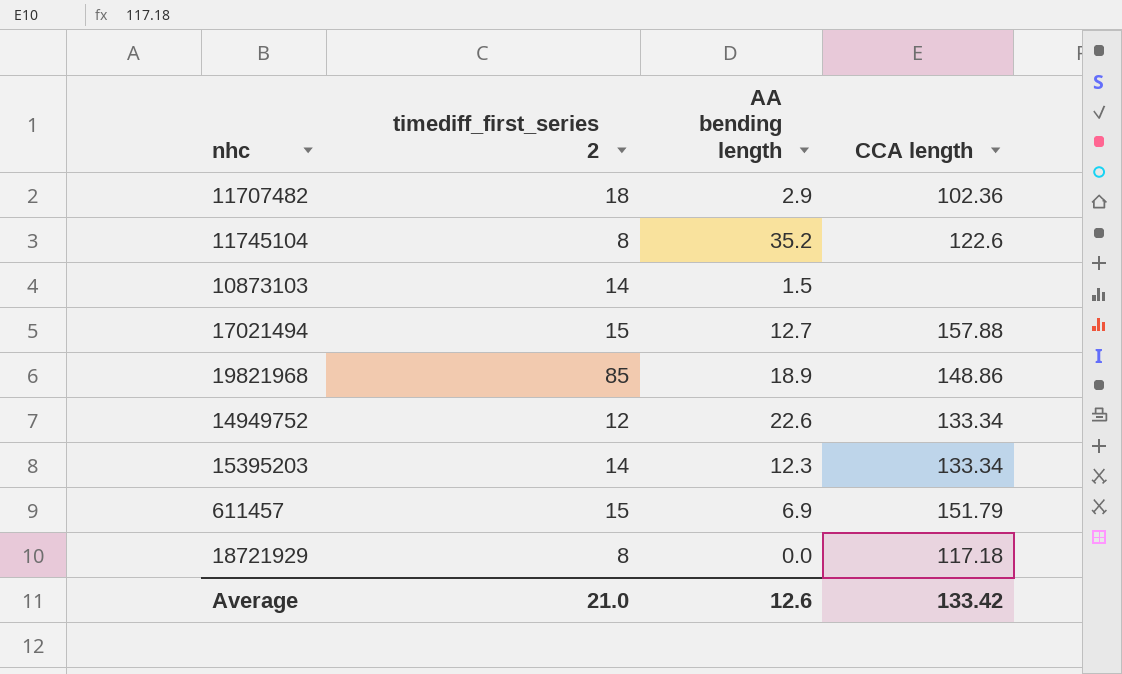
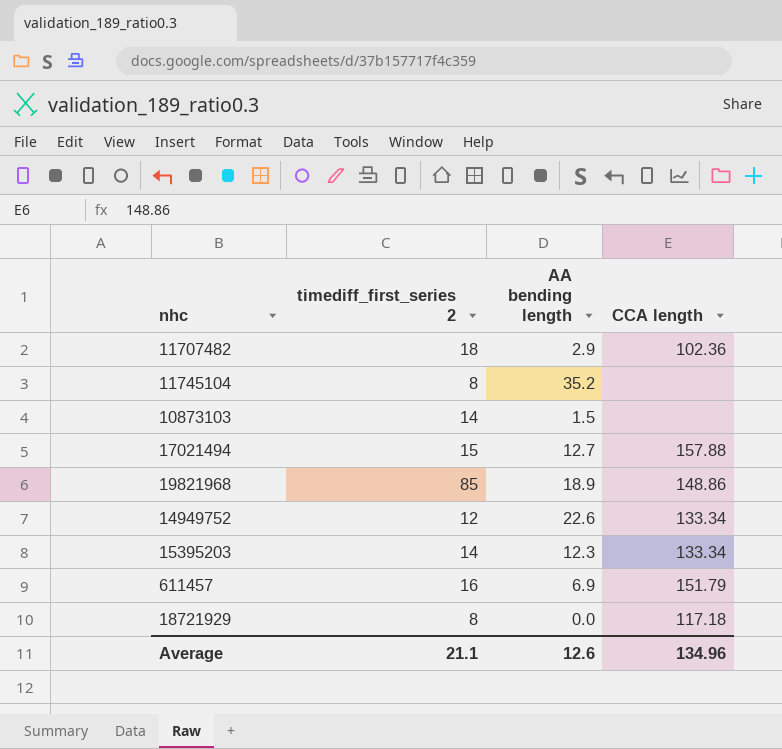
11745104 | CCA length: 122.6 -> none
611457 | timediff_first_series 2: 15 -> 16
Average | timediff_first_series 2: 21.0 -> 21.1
Average | CCA length: 133.42 -> 134.96

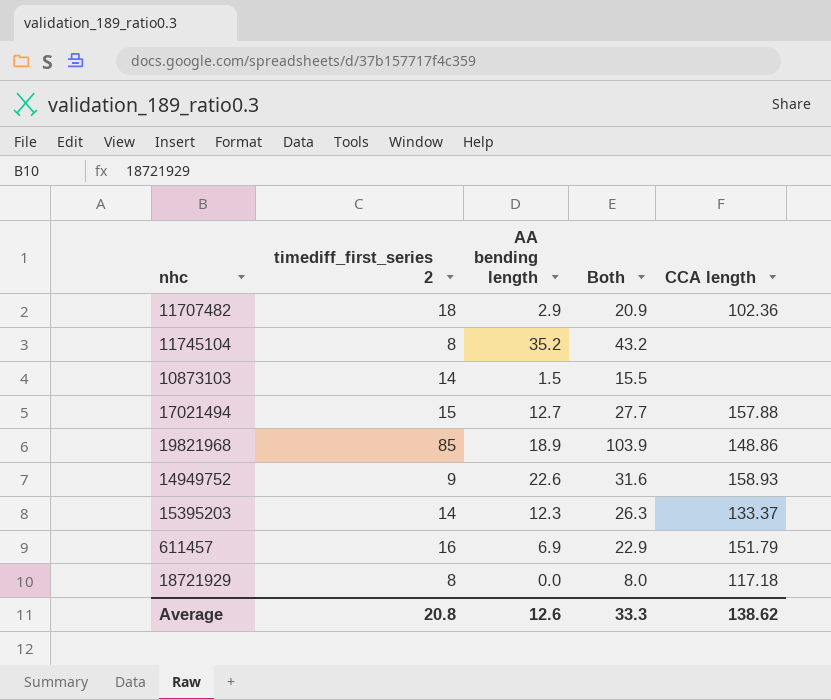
column Both | formula: none -> [timediff_first_series 2] + [AA bending length]
14949752 | timediff_first_series 2: 12 -> 9
14949752 | CCA length: 133.34 -> 158.93
15395203 | CCA length: 133.34 -> 133.37
Average | timediff_first_series 2: 21.1 -> 20.8
Average | CCA length: 134.96 -> 138.62

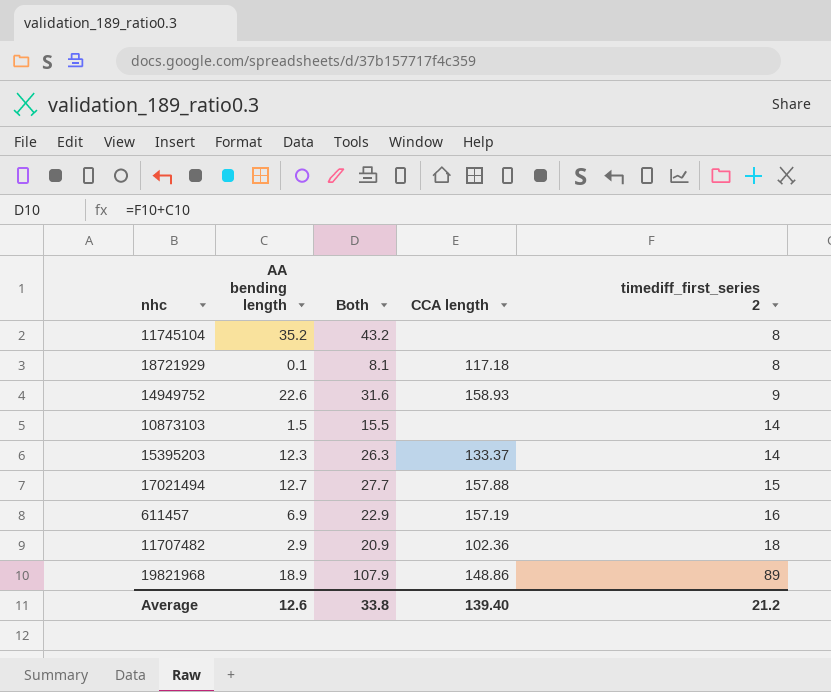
row order: none -> timediff_first_series 2 ascending
column timediff_first_series 2 | position: 2 -> 5
18721929 | AA bending length: 0.0 -> 0.1
18721929 | Both: 8.0 -> 8.1
611457 | CCA length: 151.79 -> 157.19
19821968 | Both: 103.9 -> 107.9
19821968 | timediff_first_series 2: 85 -> 89
Average | Both: 33.3 -> 33.8
Average | CCA length: 138.62 -> 139.40
Average | timediff_first_series 2: 20.8 -> 21.2

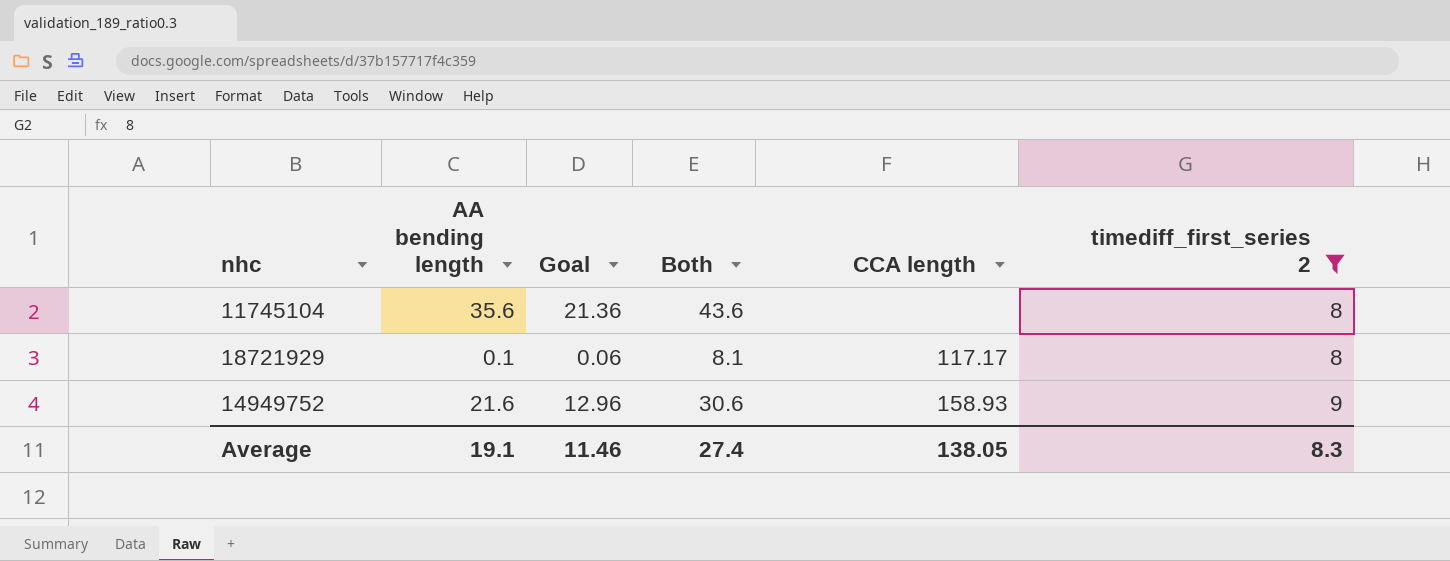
filter: none -> timediff_first_series 2 <= 9
column Goal | formula: none -> [AA bending length] * 0.6
11745104 | AA bending length: 35.2 -> 35.6
11745104 | Both: 43.2 -> 43.6
18721929 | CCA length: 117.18 -> 117.17
14949752 | AA bending length: 22.6 -> 21.6
14949752 | Both: 31.6 -> 30.6
Average | AA bending length: 12.6 -> 19.1
Average | Both: 33.8 -> 27.4
Average | CCA length: 139.40 -> 138.05
Average | timediff_first_series 2: 21.2 -> 8.3

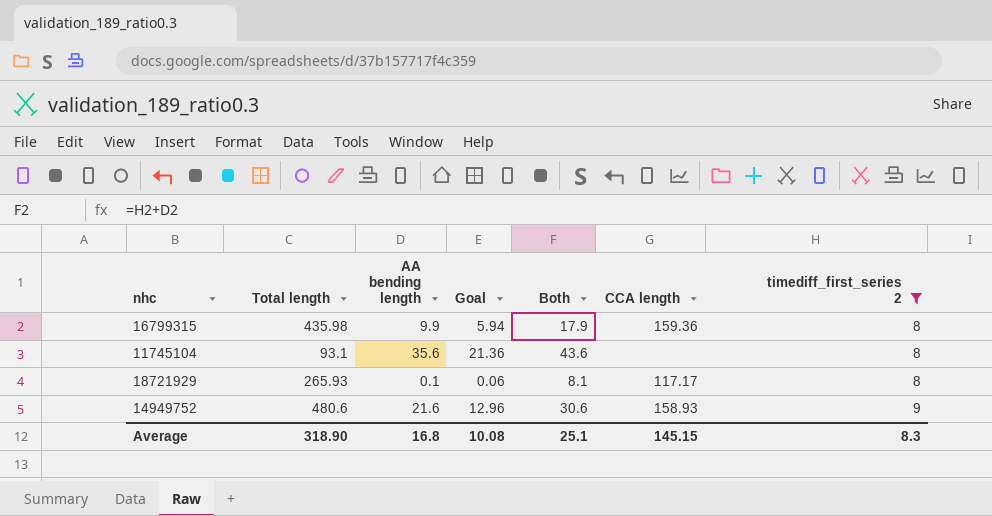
column Total length | position: none -> 2
row 16799315: none -> 435.98 | 9.9 | 5.94 | 17.9 | 159.36 | 8
Average | AA bending length: 19.1 -> 16.8
Average | Goal: 11.46 -> 10.08
Average | Both: 27.4 -> 25.1
Average | CCA length: 138.05 -> 145.15

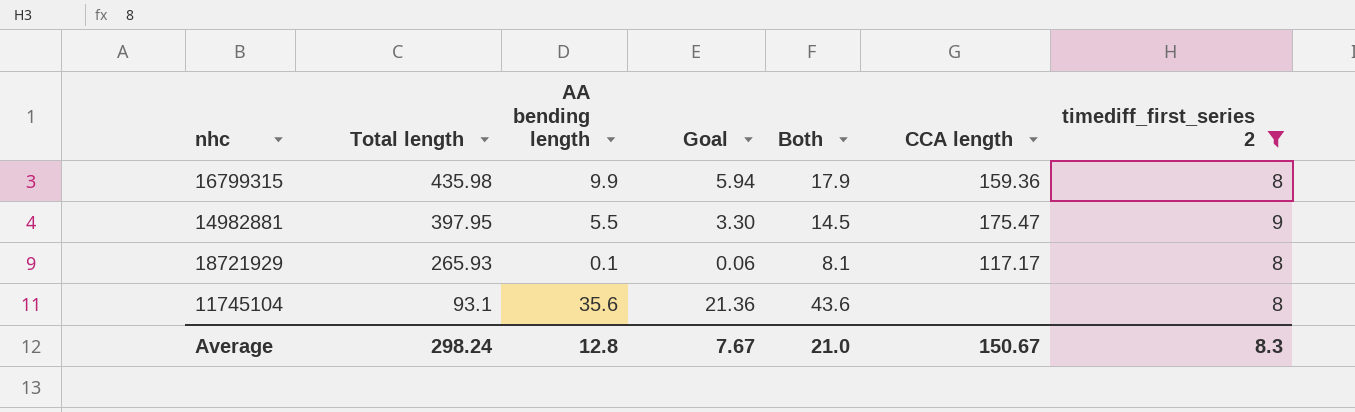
row order: timediff_first_series 2 ascending -> Total length descending
row 14949752: 480.6 | 21.6 | 12.96 | 30.6 | 158.93 | 9 -> none
row 14982881: none -> 397.95 | 5.5 | 3.30 | 14.5 | 175.47 | 9
Average | Total length: 318.90 -> 298.24
Average | AA bending length: 16.8 -> 12.8
Average | Goal: 10.08 -> 7.67
Average | Both: 25.1 -> 21.0
Average | CCA length: 145.15 -> 150.67

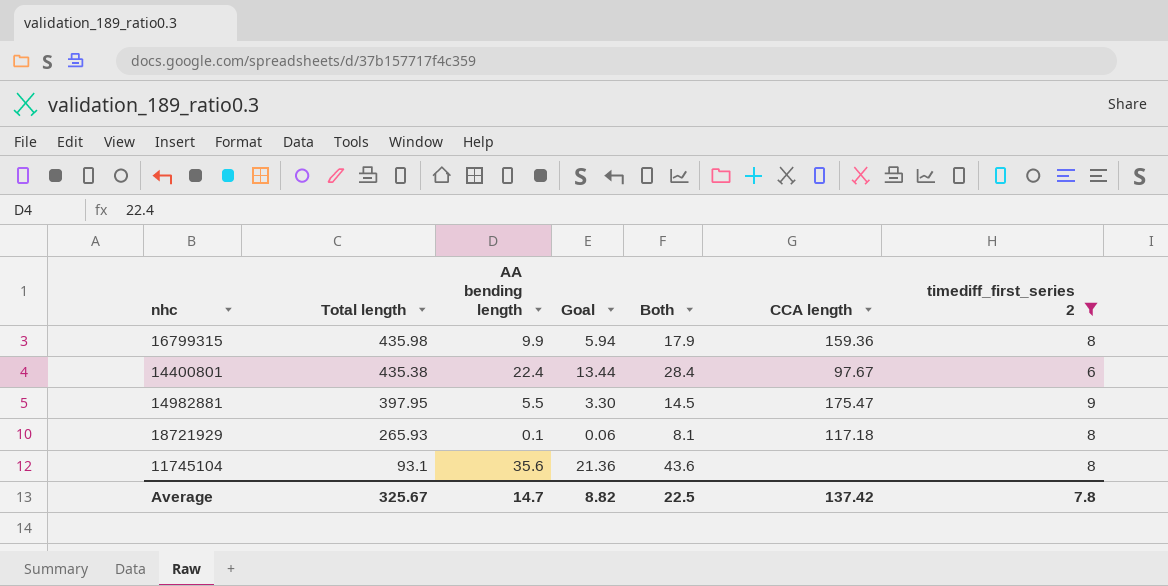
row 14400801: none -> 435.38 | 22.4 | 13.44 | 28.4 | 97.67 | 6
18721929 | CCA length: 117.17 -> 117.18
Average | Total length: 298.24 -> 325.67
Average | AA bending length: 12.8 -> 14.7
Average | Goal: 7.67 -> 8.82
Average | Both: 21.0 -> 22.5
Average | CCA length: 150.67 -> 137.42
Average | timediff_first_series 2: 8.3 -> 7.8

